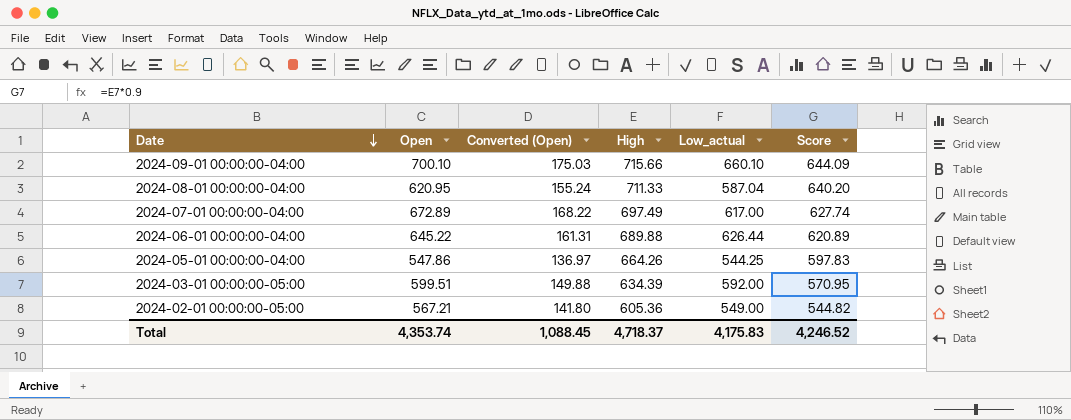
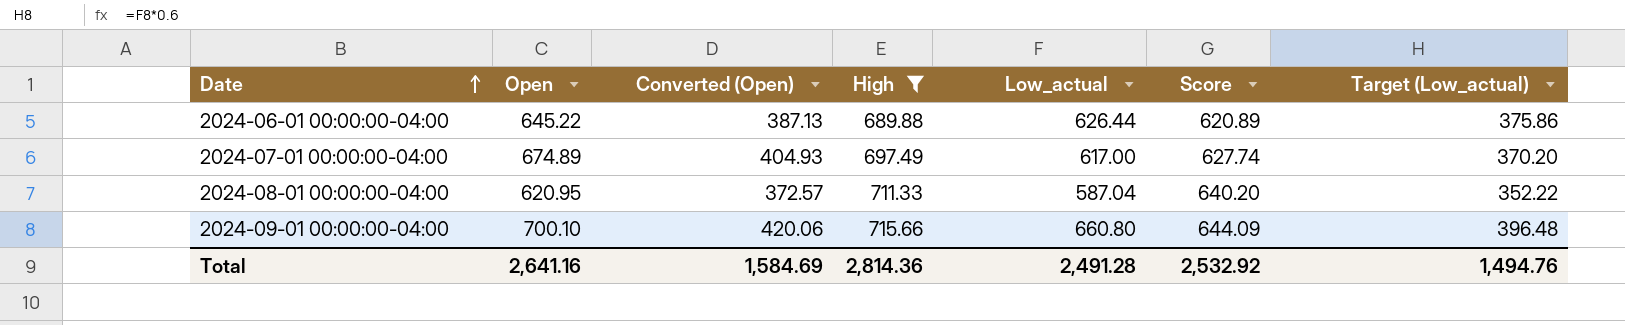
filter: none -> High >= 689.88
row order: Date descending -> Date ascending
column Converted (Open) | formula: [Open] * 0.25 -> [Open] * 0.6
column Target (Low_actual) | formula: none -> [Low_actual] * 0.6
2024-07-01 00:00:00-04:00 | Open: 672.89 -> 674.89
2024-09-01 00:00:00-04:00 | Low_actual: 660.10 -> 660.80
Total | Open: 4,353.74 -> 2,641.16
Total | Converted (Open): 1,088.45 -> 1,584.69
Total | High: 4,718.37 -> 2,814.36
Total | Low_actual: 4,175.83 -> 2,491.28
Total | Score: 4,246.52 -> 2,532.92

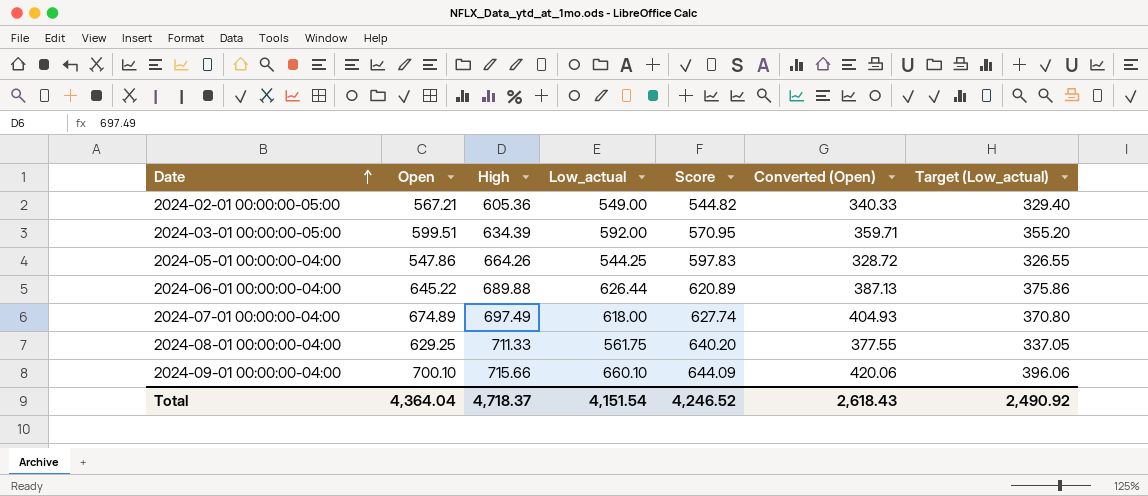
filter: High >= 689.88 -> none
column Converted (Open) | position: 3 -> 6
2024-07-01 00:00:00-04:00 | Low_actual: 617.00 -> 618.00
2024-07-01 00:00:00-04:00 | Target (Low_actual): 370.20 -> 370.80
2024-08-01 00:00:00-04:00 | Open: 620.95 -> 629.25
2024-08-01 00:00:00-04:00 | Low_actual: 587.04 -> 561.75
2024-08-01 00:00:00-04:00 | Converted (Open): 372.57 -> 377.55
2024-08-01 00:00:00-04:00 | Target (Low_actual): 352.22 -> 337.05
2024-09-01 00:00:00-04:00 | Low_actual: 660.80 -> 660.10
2024-09-01 00:00:00-04:00 | Target (Low_actual): 396.48 -> 396.06
Total | Open: 2,641.16 -> 4,364.04
Total | High: 2,814.36 -> 4,718.37
Total | Low_actual: 2,491.28 -> 4,151.54
Total | Score: 2,532.92 -> 4,246.52
Total | Converted (Open): 1,584.69 -> 2,618.43
Total | Target (Low_actual): 1,494.76 -> 2,490.92

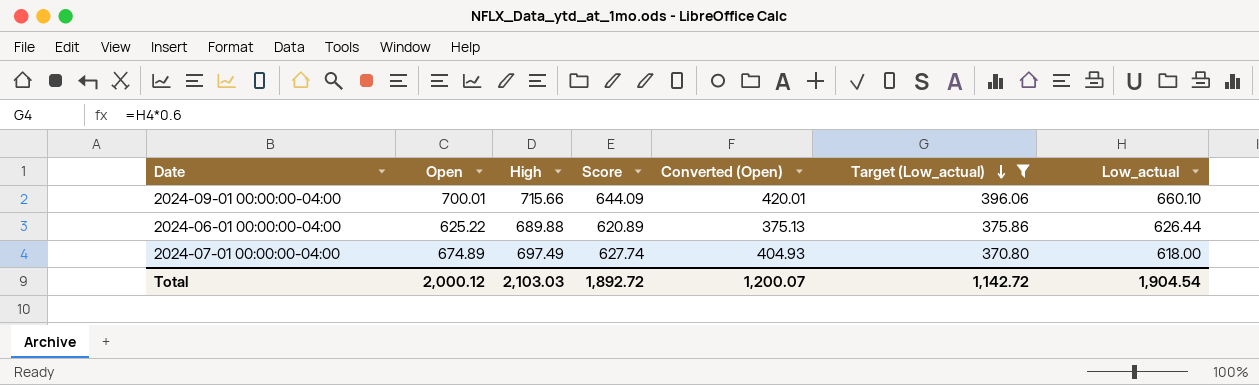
filter: none -> Target (Low_actual) >= 370.80
row order: Date ascending -> Target (Low_actual) descending
column Low_actual | position: 4 -> 7
2024-09-01 00:00:00-04:00 | Open: 700.10 -> 700.01
2024-09-01 00:00:00-04:00 | Converted (Open): 420.06 -> 420.01
2024-06-01 00:00:00-04:00 | Open: 645.22 -> 625.22
2024-06-01 00:00:00-04:00 | Converted (Open): 387.13 -> 375.13
Total | Open: 4,364.04 -> 2,000.12
Total | High: 4,718.37 -> 2,103.03
Total | Score: 4,246.52 -> 1,892.72
Total | Converted (Open): 2,618.43 -> 1,200.07
Total | Target (Low_actual): 2,490.92 -> 1,142.72
Total | Low_actual: 4,151.54 -> 1,904.54

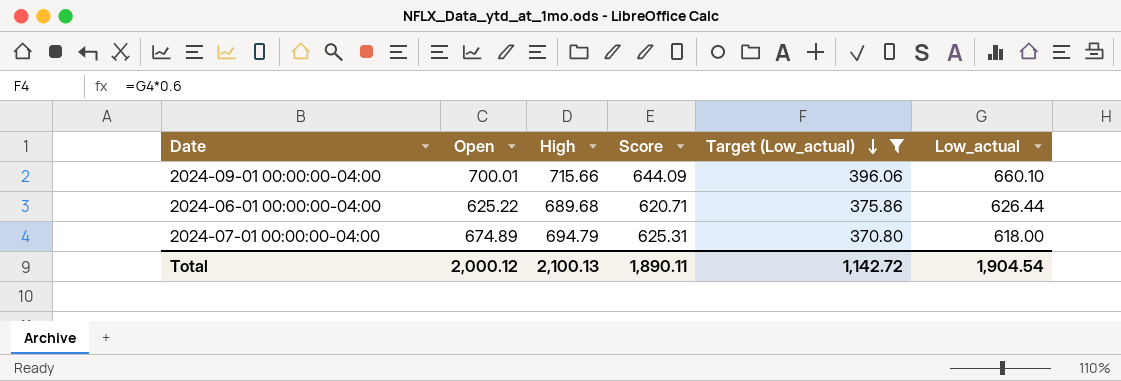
column Converted (Open) | formula: [Open] * 0.6 -> none
2024-06-01 00:00:00-04:00 | High: 689.88 -> 689.68
2024-06-01 00:00:00-04:00 | Score: 620.89 -> 620.71
2024-07-01 00:00:00-04:00 | High: 697.49 -> 694.79
2024-07-01 00:00:00-04:00 | Score: 627.74 -> 625.31
Total | High: 2,103.03 -> 2,100.13
Total | Score: 1,892.72 -> 1,890.11

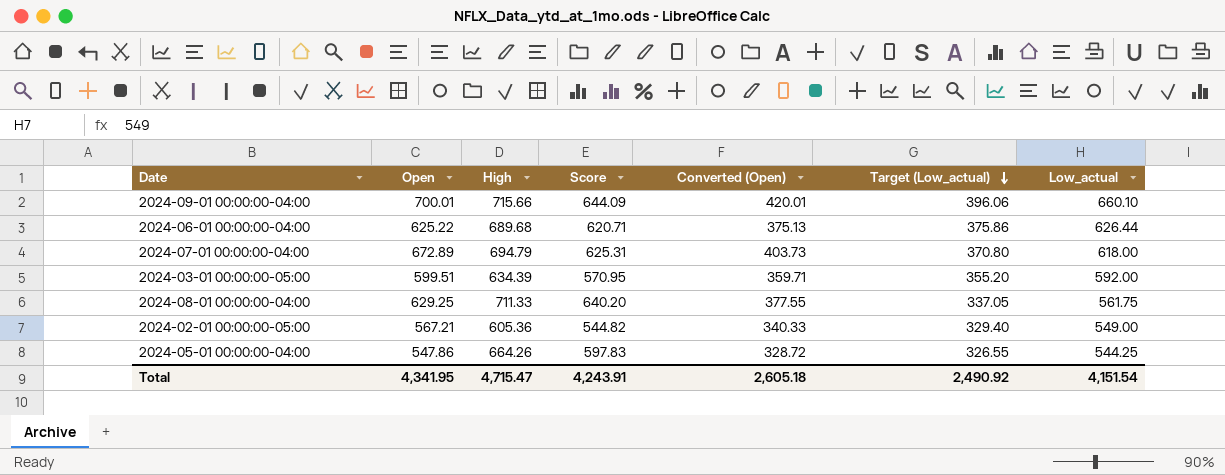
filter: Target (Low_actual) >= 370.80 -> none
column Converted (Open) | formula: none -> [Open] * 0.6
2024-07-01 00:00:00-04:00 | Open: 674.89 -> 672.89
Total | Open: 2,000.12 -> 4,341.95
Total | High: 2,100.13 -> 4,715.47
Total | Score: 1,890.11 -> 4,243.91
Total | Target (Low_actual): 1,142.72 -> 2,490.92
Total | Low_actual: 1,904.54 -> 4,151.54

